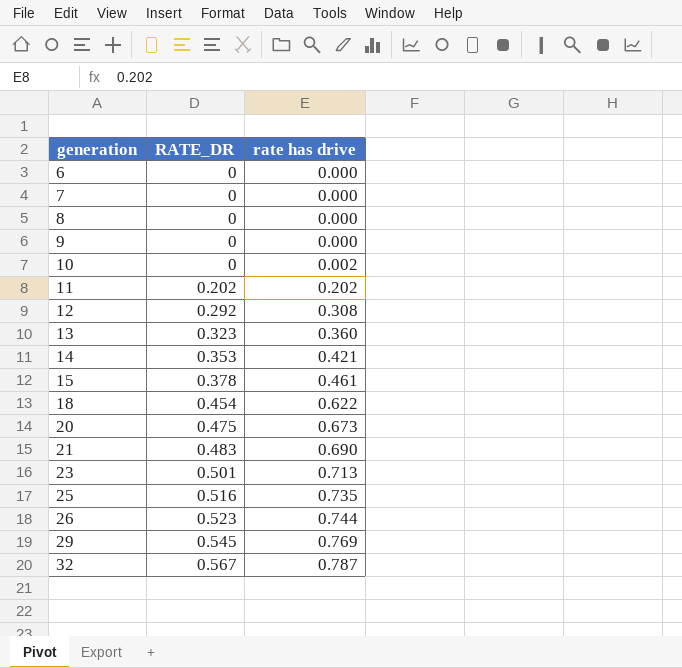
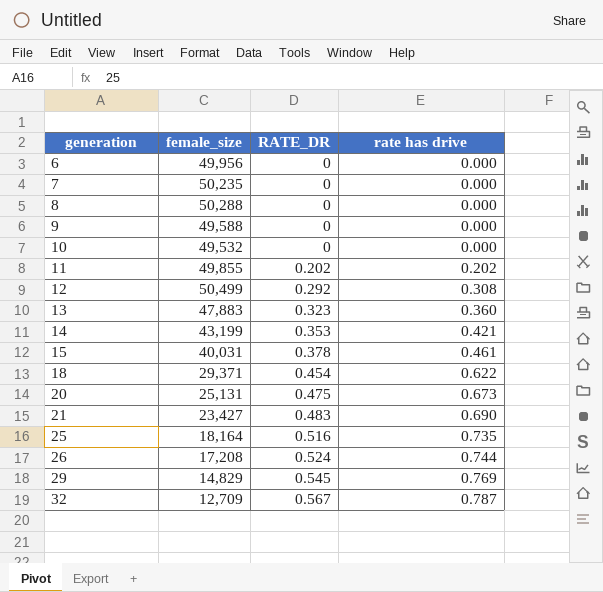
column female_size | position: none -> 2
row 23: 0.501 | 0.713 -> none
10 | rate has drive: 0.002 -> 0.000
26 | RATE_DR: 0.523 -> 0.524

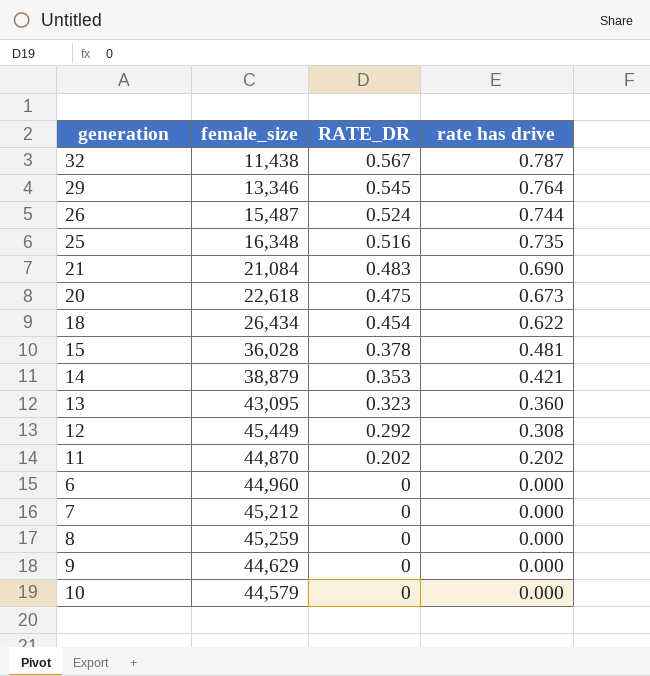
row order: generation ascending -> RATE_DR descending
32 | female_size: 12,709 -> 11,438
29 | female_size: 14,829 -> 13,346
29 | rate has drive: 0.769 -> 0.764
26 | female_size: 17,208 -> 15,487
25 | female_size: 18,164 -> 16,348
21 | female_size: 23,427 -> 21,084
20 | female_size: 25,131 -> 22,618
18 | female_size: 29,371 -> 26,434
15 | female_size: 40,031 -> 36,028
15 | rate has drive: 0.461 -> 0.481
14 | female_size: 43,199 -> 38,879
13 | female_size: 47,883 -> 43,095
12 | female_size: 50,499 -> 45,449
11 | female_size: 49,855 -> 44,870
6 | female_size: 49,956 -> 44,960
7 | female_size: 50,235 -> 45,212
8 | female_size: 50,288 -> 45,259
9 | female_size: 49,588 -> 44,629
10 | female_size: 49,532 -> 44,579

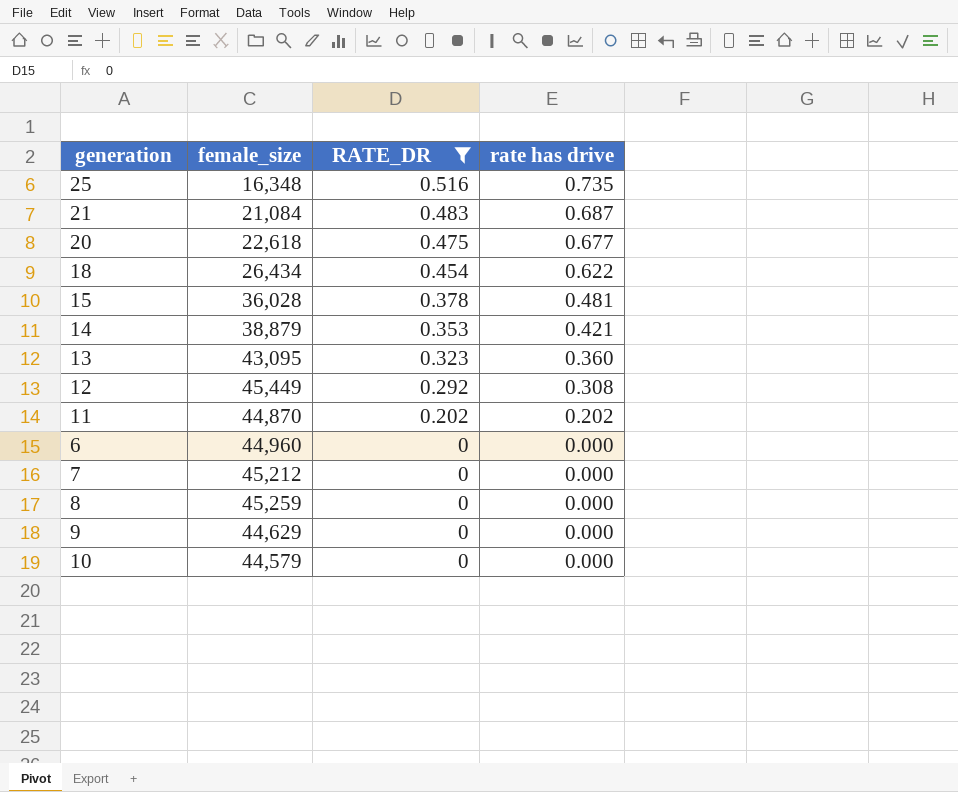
filter: none -> RATE_DR <= 0.516
21 | rate has drive: 0.690 -> 0.687
20 | rate has drive: 0.673 -> 0.677

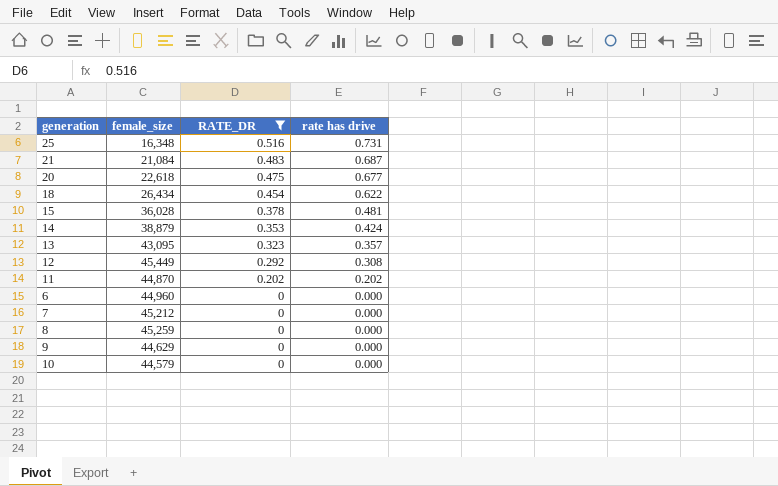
25 | rate has drive: 0.735 -> 0.731
14 | rate has drive: 0.421 -> 0.424
13 | rate has drive: 0.360 -> 0.357

